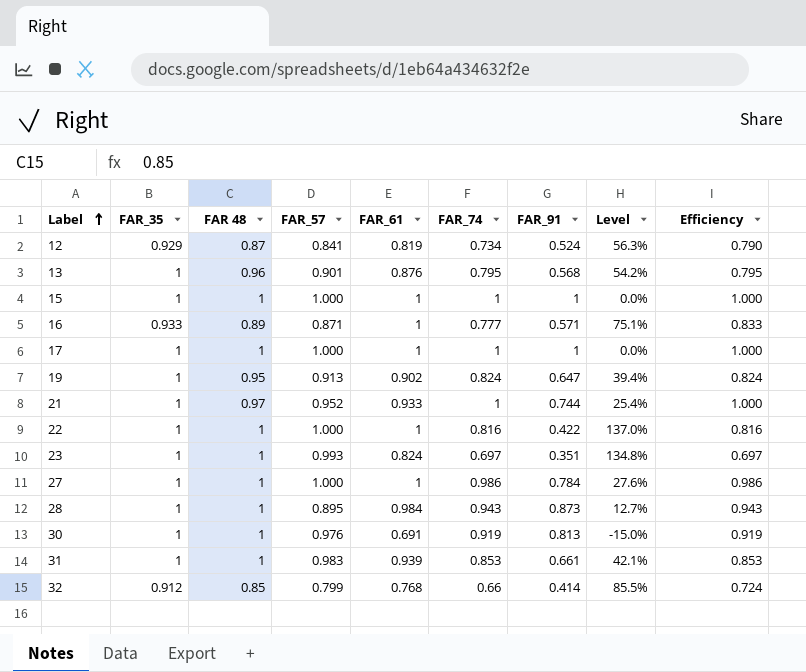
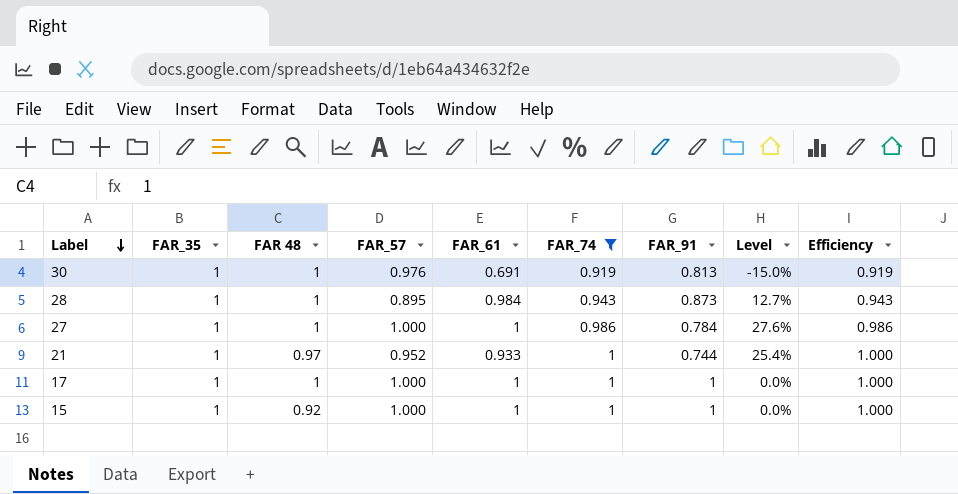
filter: none -> FAR_74 >= 0.919
row order: Label ascending -> Label descending
15 | FAR 48: 1 -> 0.92

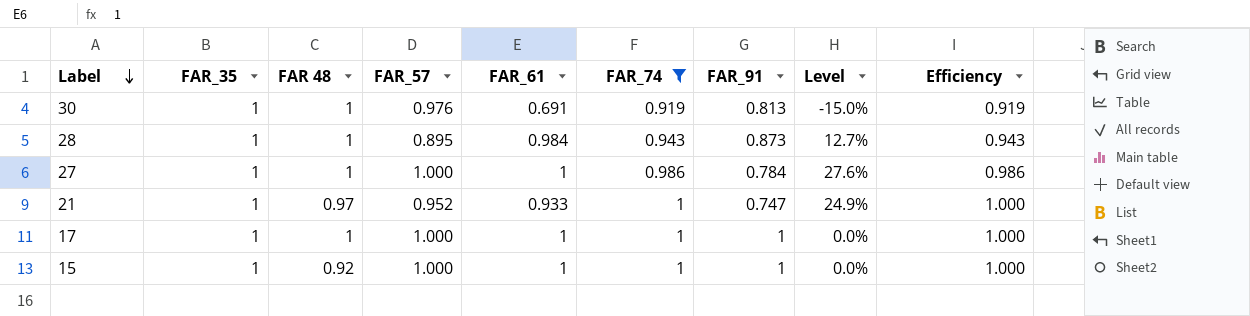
21 | FAR_91: 0.744 -> 0.747
21 | Level: 25.4% -> 24.9%

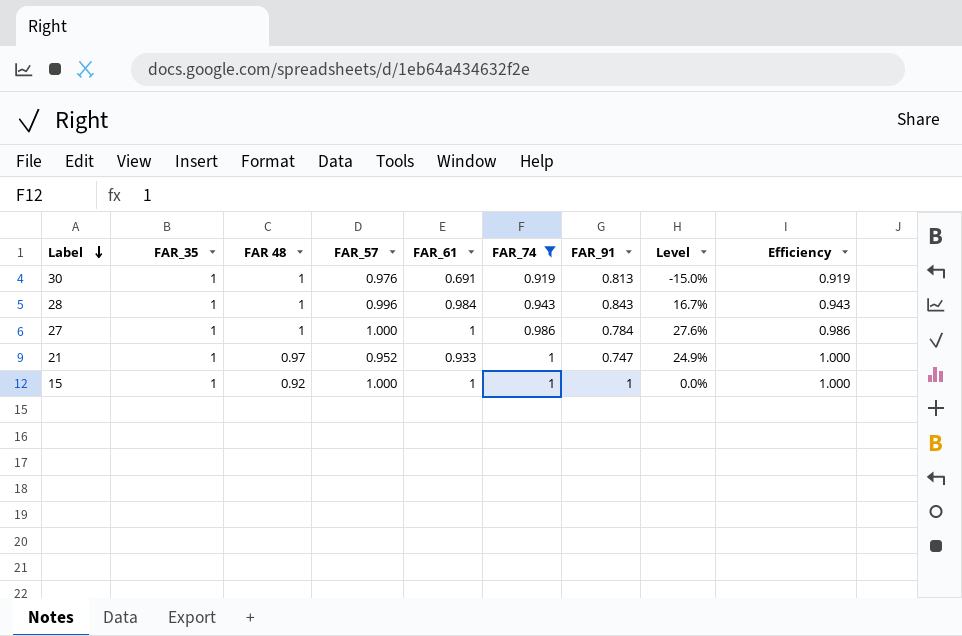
row 17: 1 | 1 | 1.000 | 1 | 1 | 1 | 0.0% | 1.000 -> none
28 | FAR_57: 0.895 -> 0.996
28 | FAR_91: 0.873 -> 0.843
28 | Level: 12.7% -> 16.7%

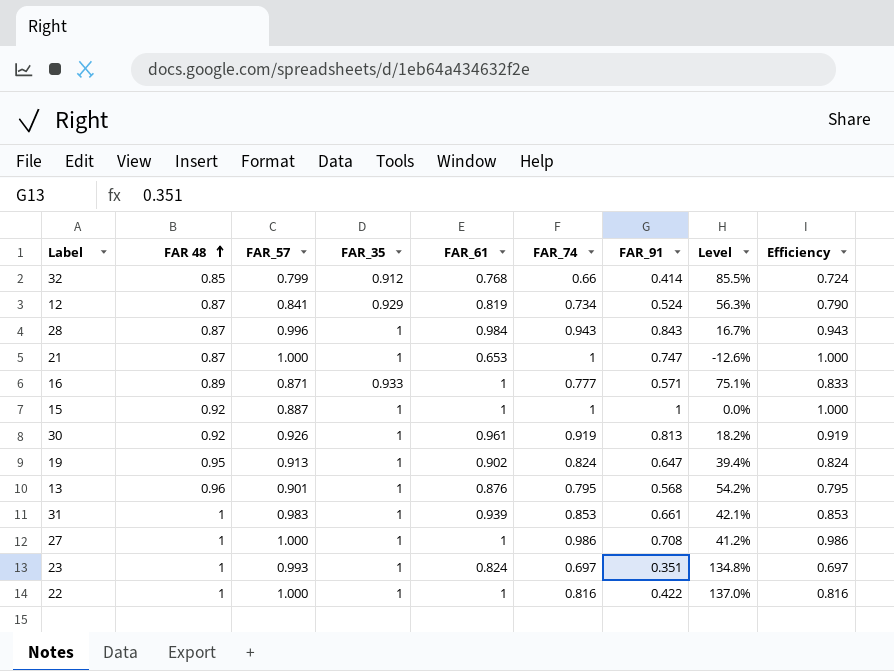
filter: FAR_74 >= 0.919 -> none
row order: Label descending -> FAR 48 ascending
column FAR_35 | position: 2 -> 4
28 | FAR 48: 1 -> 0.87
21 | FAR 48: 0.97 -> 0.87
21 | FAR_57: 0.952 -> 1.000
21 | FAR_61: 0.933 -> 0.653
21 | Level: 24.9% -> -12.6%
15 | FAR_57: 1.000 -> 0.887
30 | FAR 48: 1 -> 0.92
30 | FAR_57: 0.976 -> 0.926
30 | FAR_61: 0.691 -> 0.961
30 | Level: -15.0% -> 18.2%
27 | FAR_91: 0.784 -> 0.708
27 | Level: 27.6% -> 41.2%

